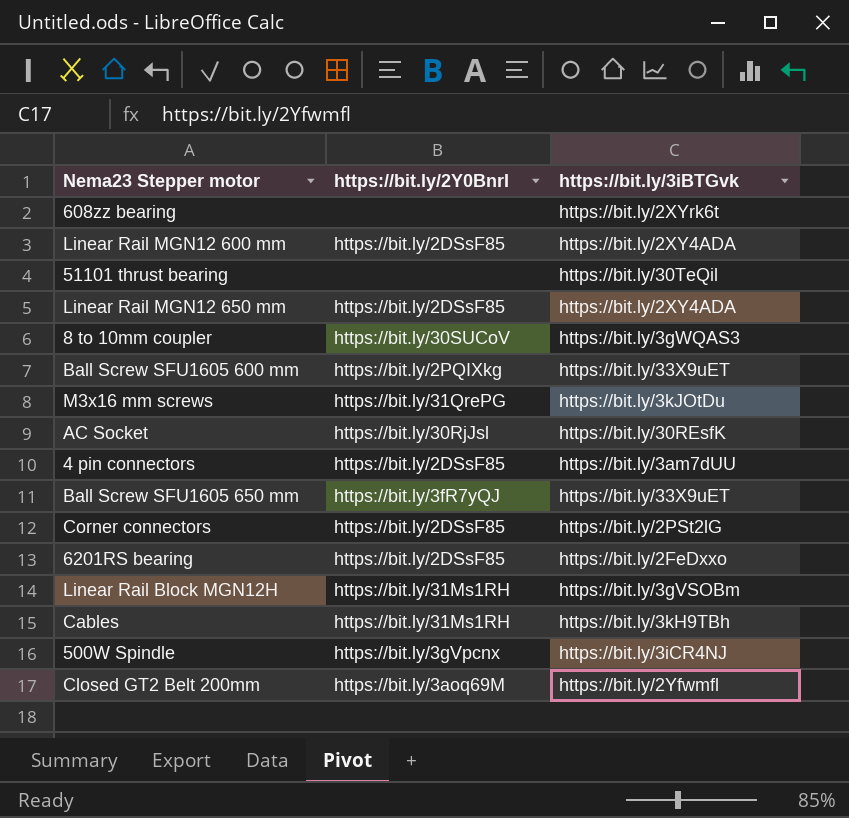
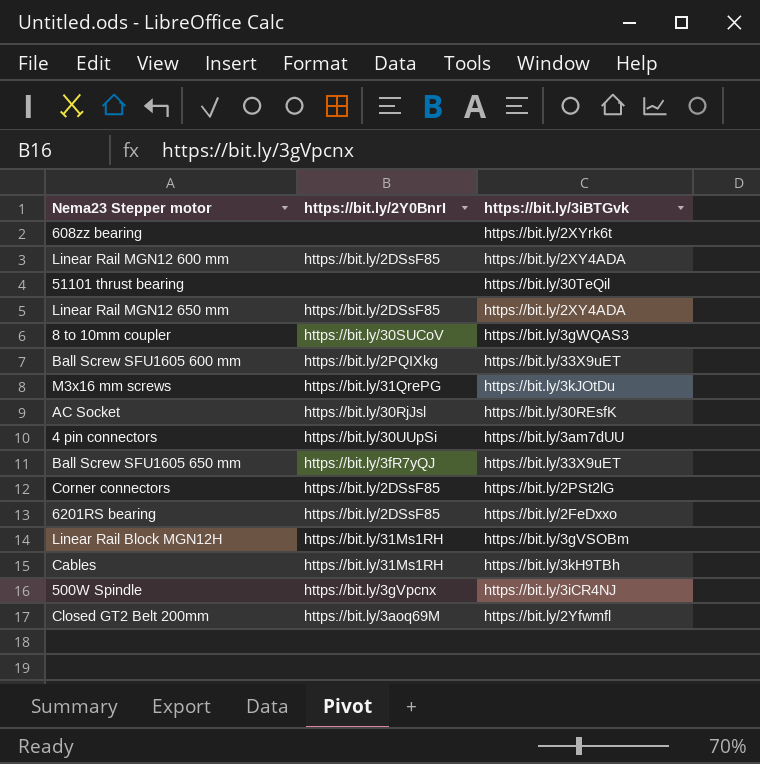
4 pin connectors | https://bit.ly/2Y0BnrI: https://bit.ly/2DSsF85 -> https://bit.ly/30UUpSi

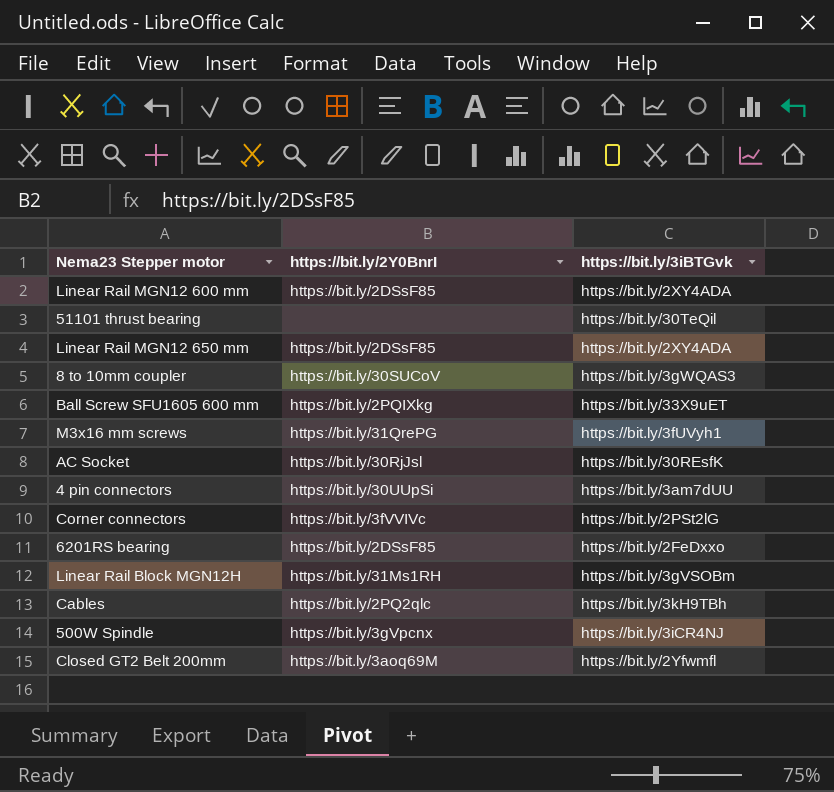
row 608zz bearing: none | https://bit.ly/2XYrk6t -> none
row Ball Screw SFU1605 650 mm: https://bit.ly/3fR7yQJ | https://bit.ly/33X9uET -> none
M3x16 mm screws | https://bit.ly/3iBTGvk: https://bit.ly/3kJOtDu -> https://bit.ly/3fUVyh1
Corner connectors | https://bit.ly/2Y0BnrI: https://bit.ly/2DSsF85 -> https://bit.ly/3fVVIVc
Cables | https://bit.ly/2Y0BnrI: https://bit.ly/31Ms1RH -> https://bit.ly/2PQ2qlc

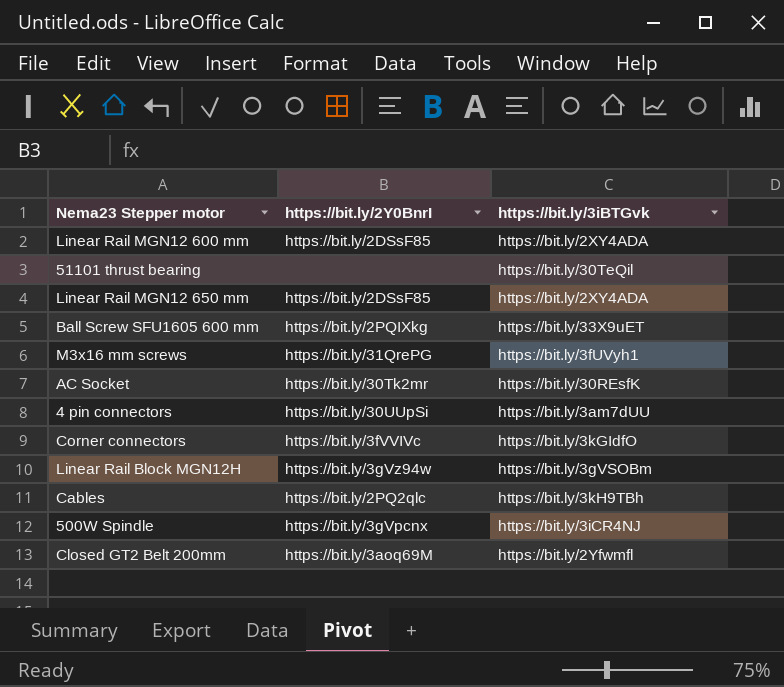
row 8 to 10mm coupler: https://bit.ly/30SUCoV | https://bit.ly/3gWQAS3 -> none
row 6201RS bearing: https://bit.ly/2DSsF85 | https://bit.ly/2FeDxxo -> none
AC Socket | https://bit.ly/2Y0BnrI: https://bit.ly/30RjJsl -> https://bit.ly/30Tk2mr
Corner connectors | https://bit.ly/3iBTGvk: https://bit.ly/2PSt2lG -> https://bit.ly/3kGIdfO
Linear Rail Block MGN12H | https://bit.ly/2Y0BnrI: https://bit.ly/31Ms1RH -> https://bit.ly/3gVz94w

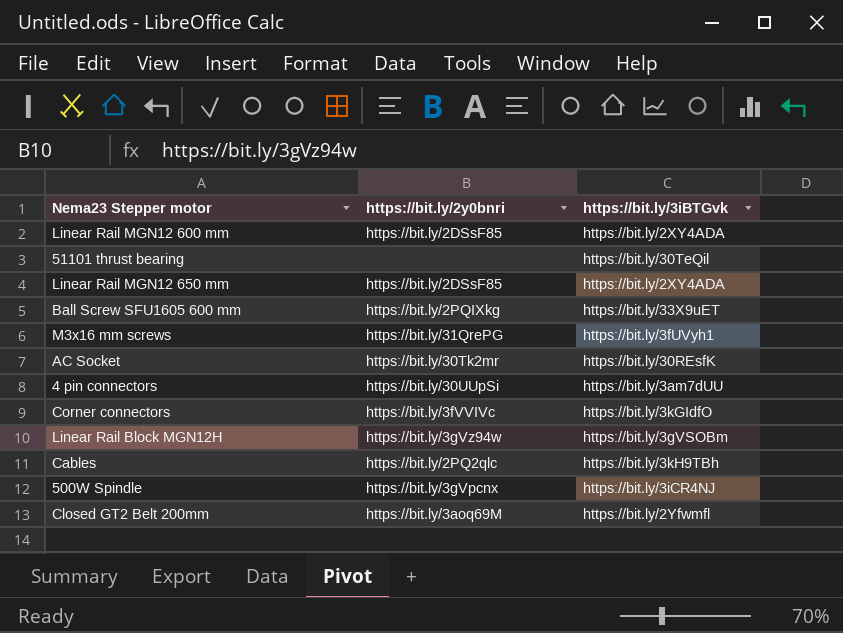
column name: https://bit.ly/2Y0BnrI -> https://bit.ly/2y0bnri

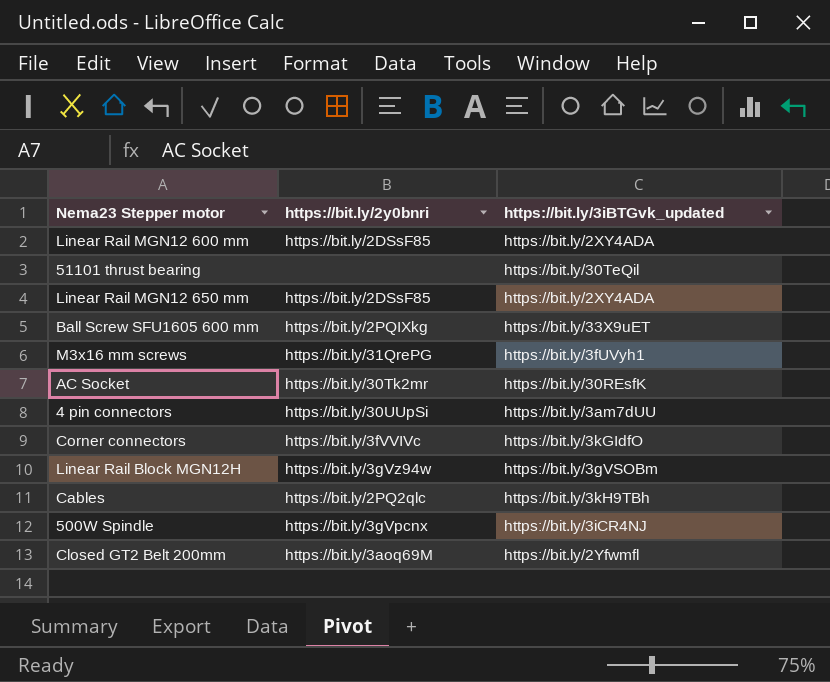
column name: https://bit.ly/3iBTGvk -> https://bit.ly/3iBTGvk_updated

